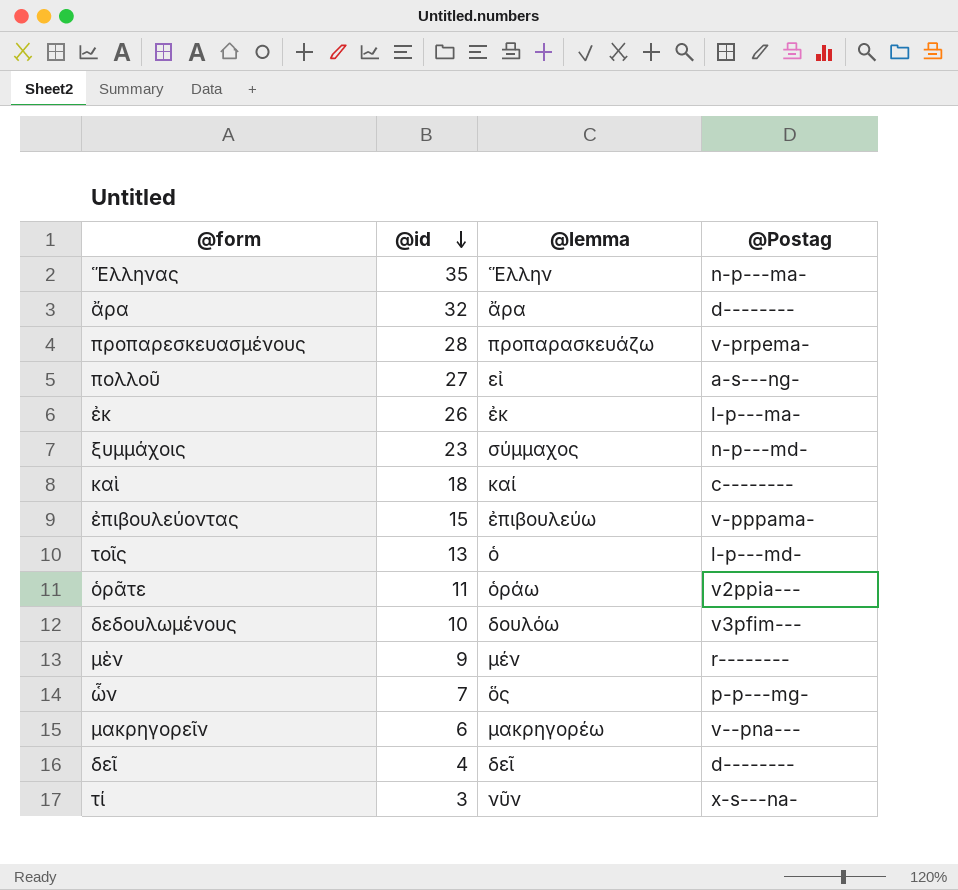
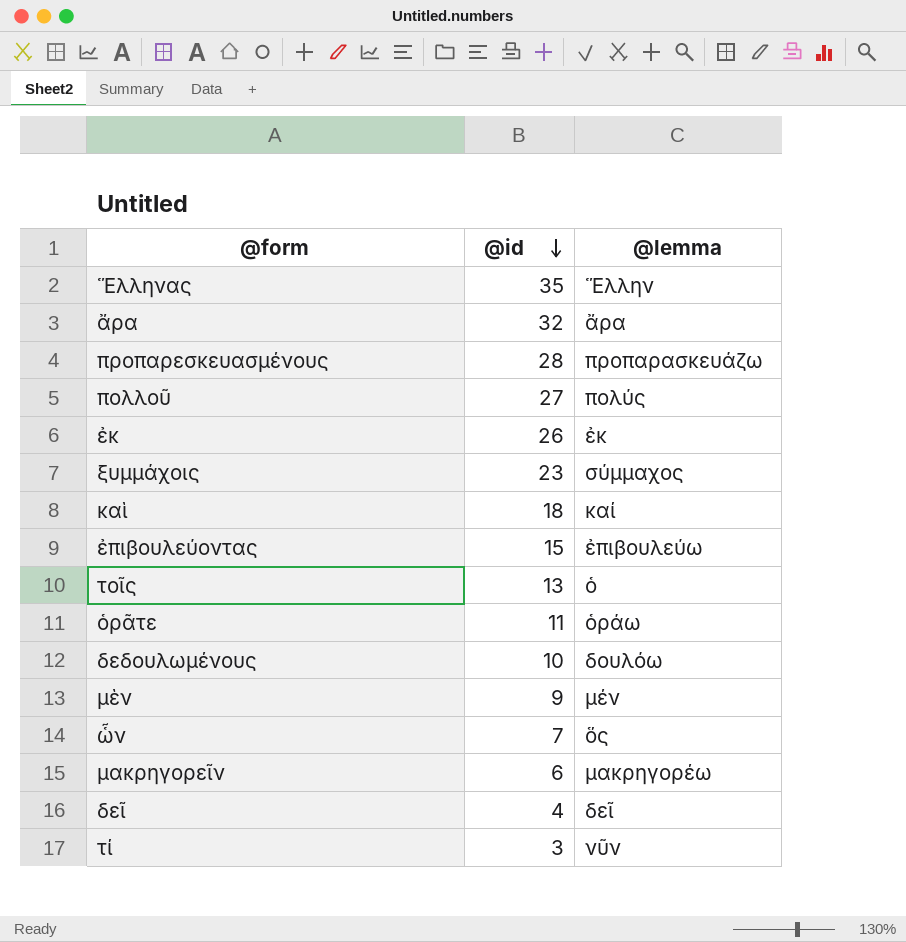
column @Postag | position: 4 -> none
πολλοῦ | @lemma: εἰ -> πολύς

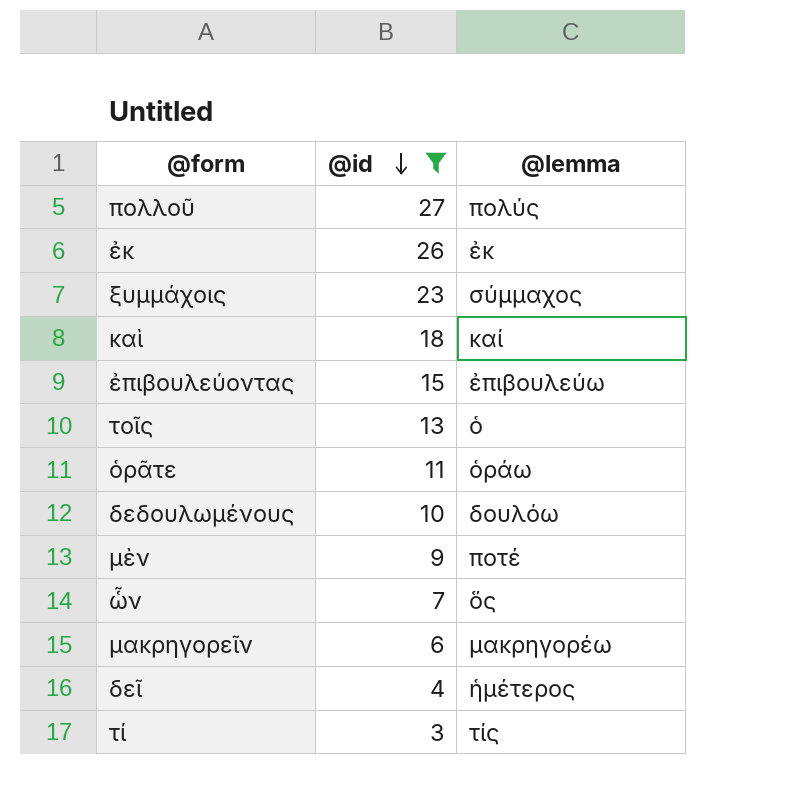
filter: none -> @id <= 27
μὲν | @lemma: μέν -> ποτέ
δεῖ | @lemma: δεῖ -> ἡμέτερος
τί | @lemma: νῦν -> τίς

